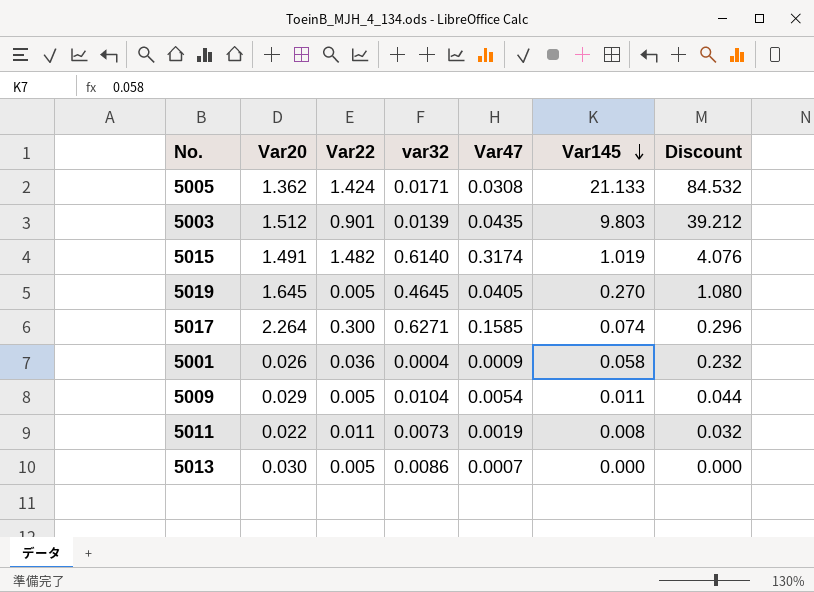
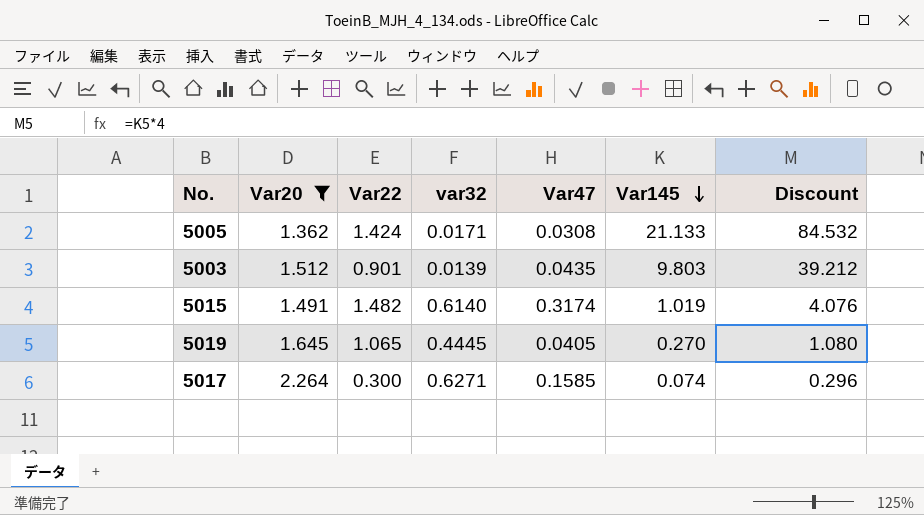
filter: none -> Var20 >= 1.362
5019 | Var22: 0.005 -> 1.065
5019 | var32: 0.4645 -> 0.4445

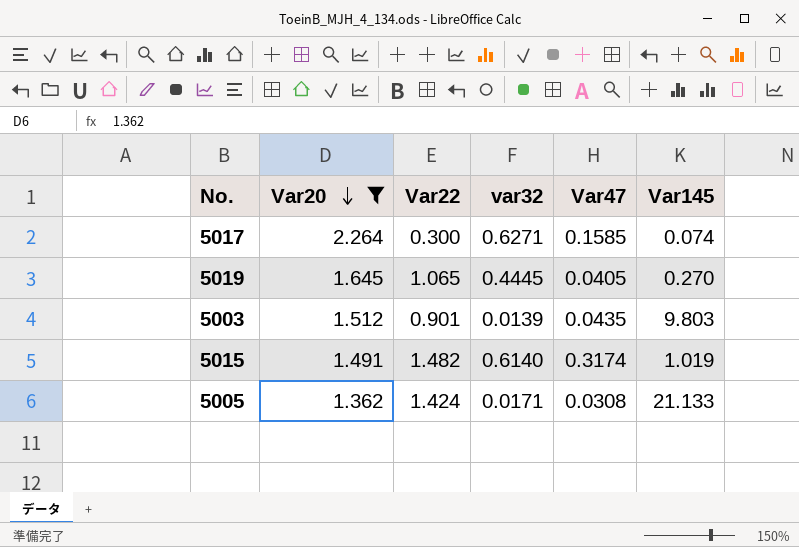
row order: Var145 descending -> Var20 descending
column Discount | formula: [Var145] * 4 -> none

